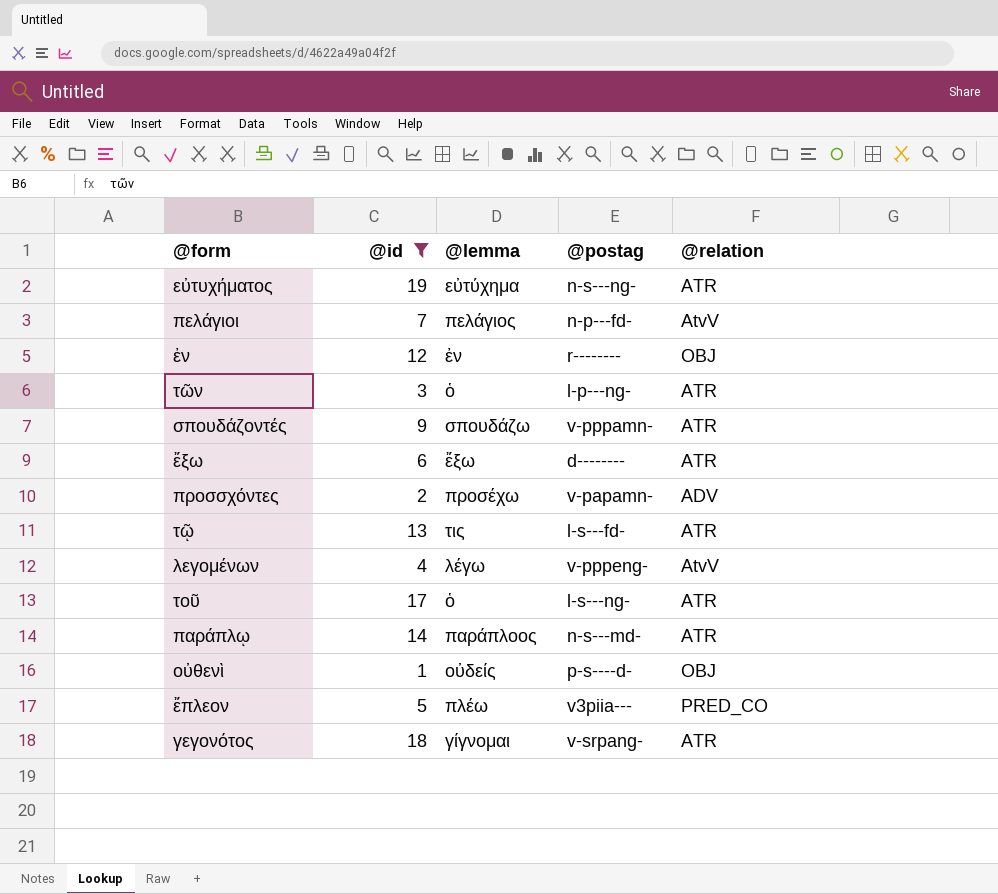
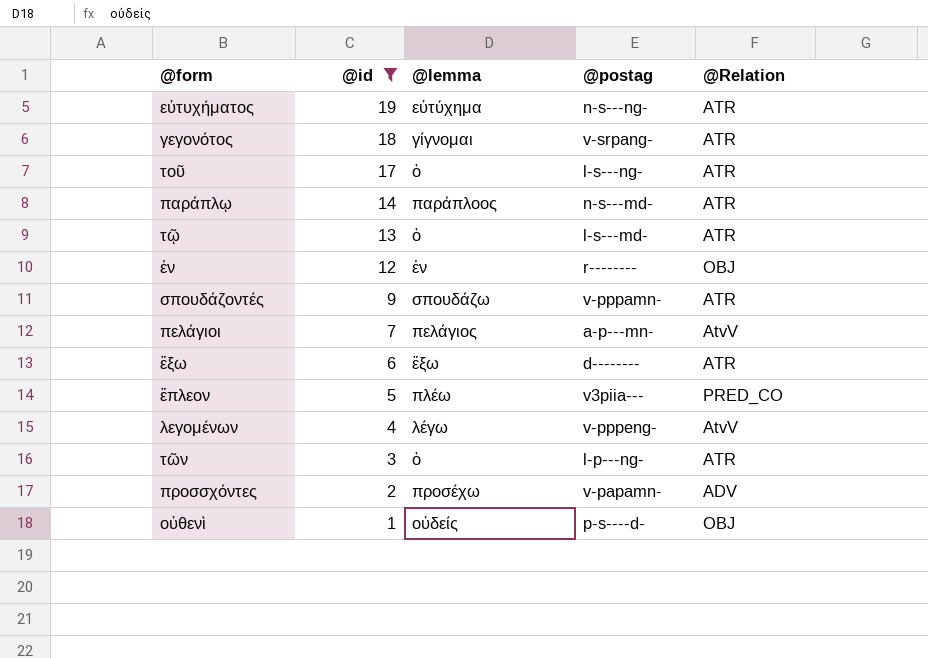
row order: none -> @id descending
column name: @relation -> @Relation
τῷ | @lemma: τις -> ὁ
τῷ | @postag: l-s---fd- -> l-s---md-
πελάγιοι | @postag: n-p---fd- -> a-p---mn-

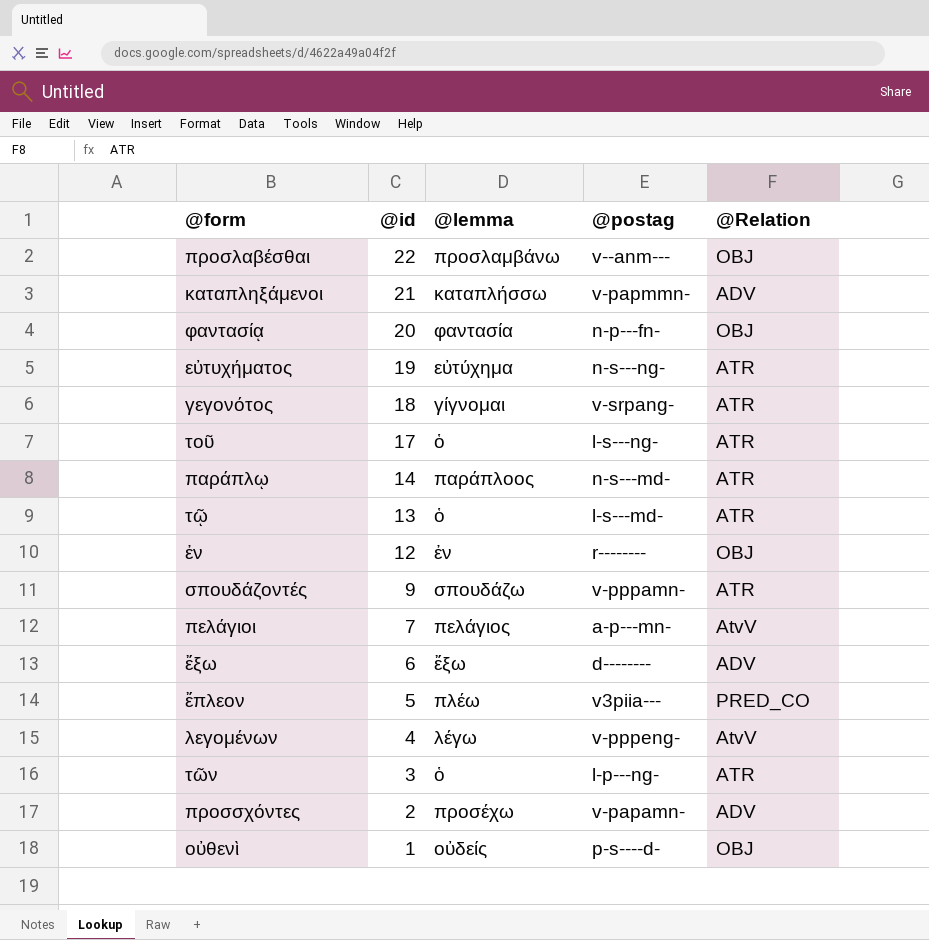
filter: @id <= 19 -> none
ἔξω | @Relation: ATR -> ADV

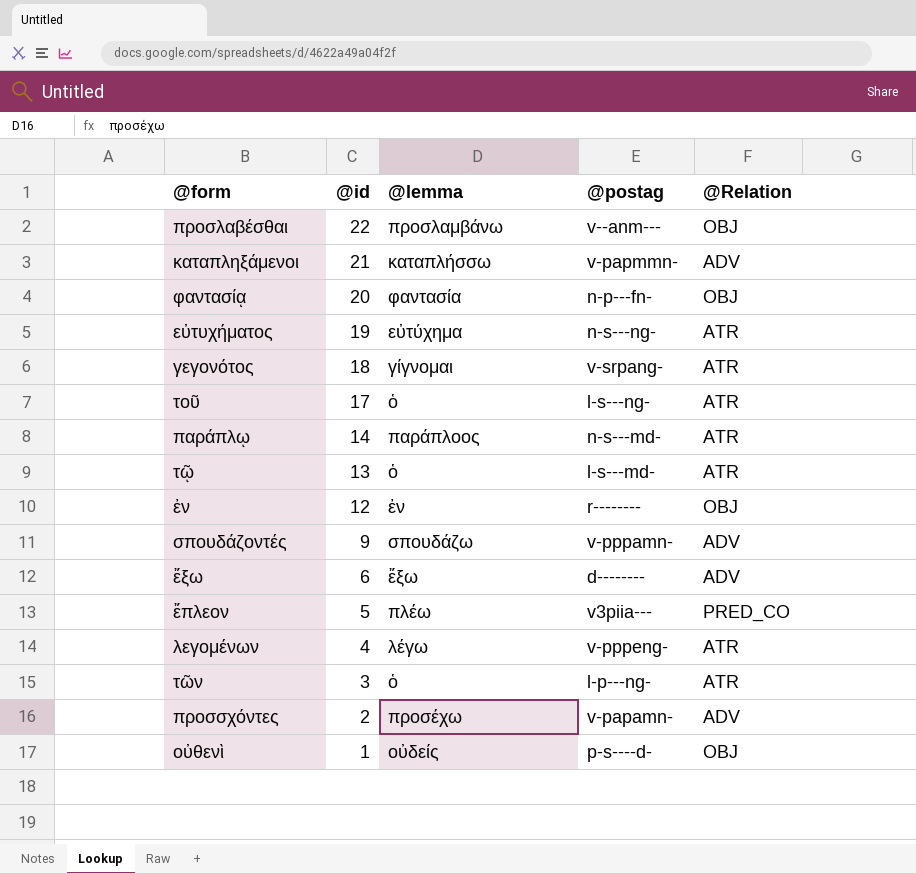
row πελάγιοι: 7 | πελάγιος | a-p---mn- | AtvV -> none
σπουδάζοντές | @Relation: ATR -> ADV
λεγομένων | @Relation: AtvV -> ATR

